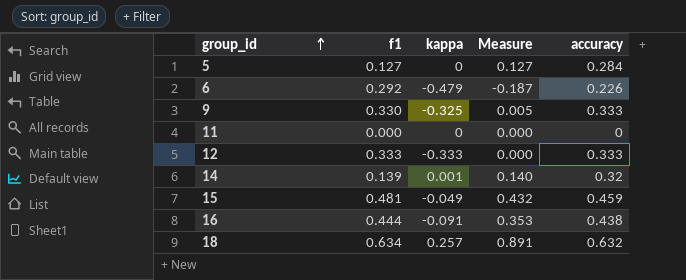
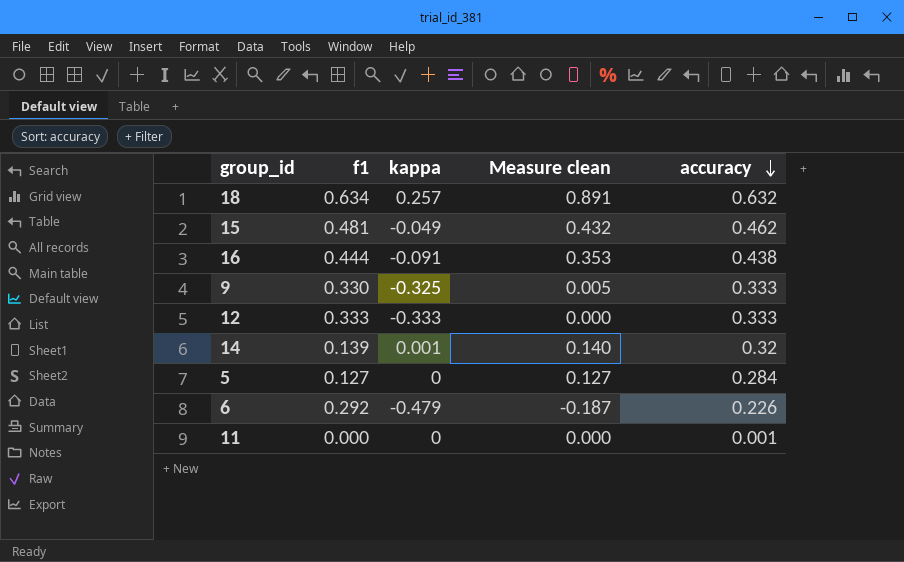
row order: group_id ascending -> accuracy descending
column name: Measure -> Measure clean
15 | accuracy: 0.459 -> 0.462
11 | accuracy: 0 -> 0.001

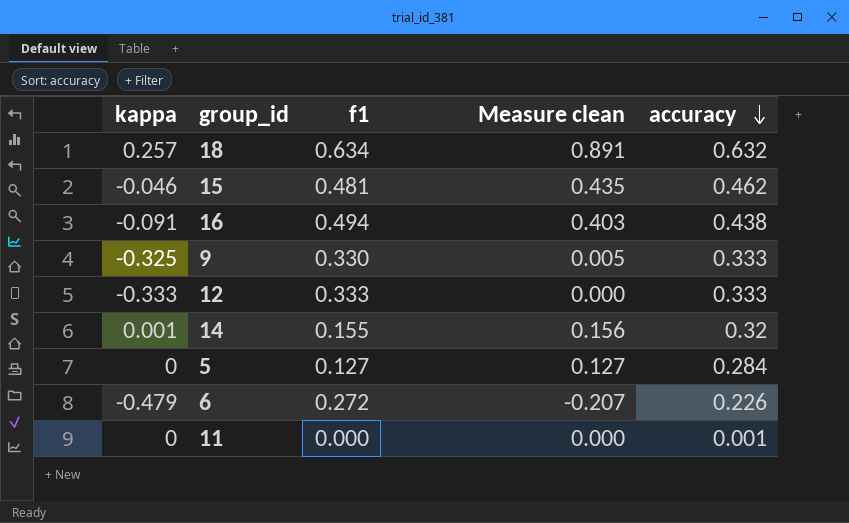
column kappa | position: 3 -> 1
15 | kappa: -0.049 -> -0.046
15 | Measure clean: 0.432 -> 0.435
16 | f1: 0.444 -> 0.494
16 | Measure clean: 0.353 -> 0.403
14 | f1: 0.139 -> 0.155
14 | Measure clean: 0.140 -> 0.156
6 | f1: 0.292 -> 0.272
6 | Measure clean: -0.187 -> -0.207

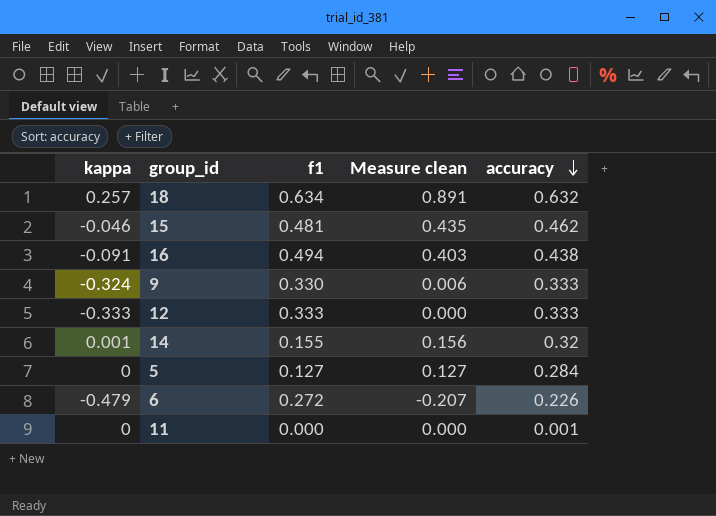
9 | kappa: -0.325 -> -0.324
9 | Measure clean: 0.005 -> 0.006

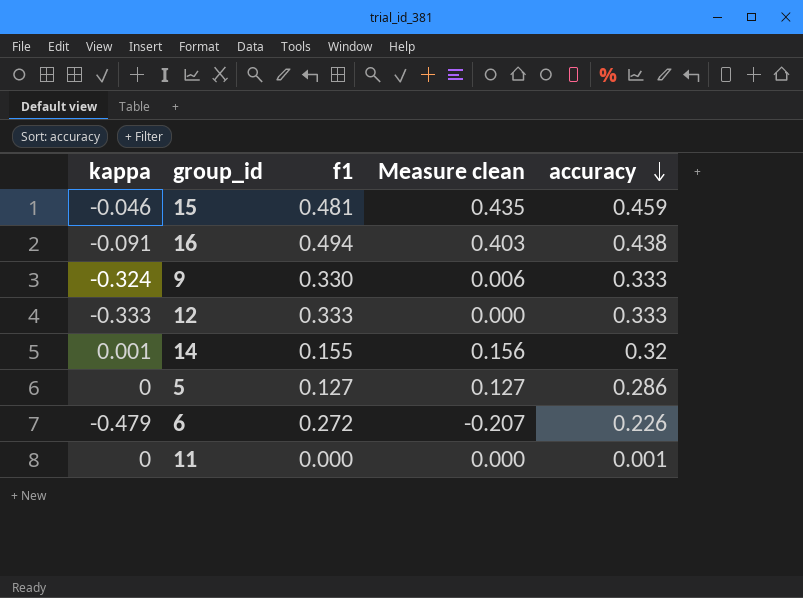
row 18: 0.257 | 0.634 | 0.891 | 0.632 -> none
15 | accuracy: 0.462 -> 0.459
5 | accuracy: 0.284 -> 0.286

